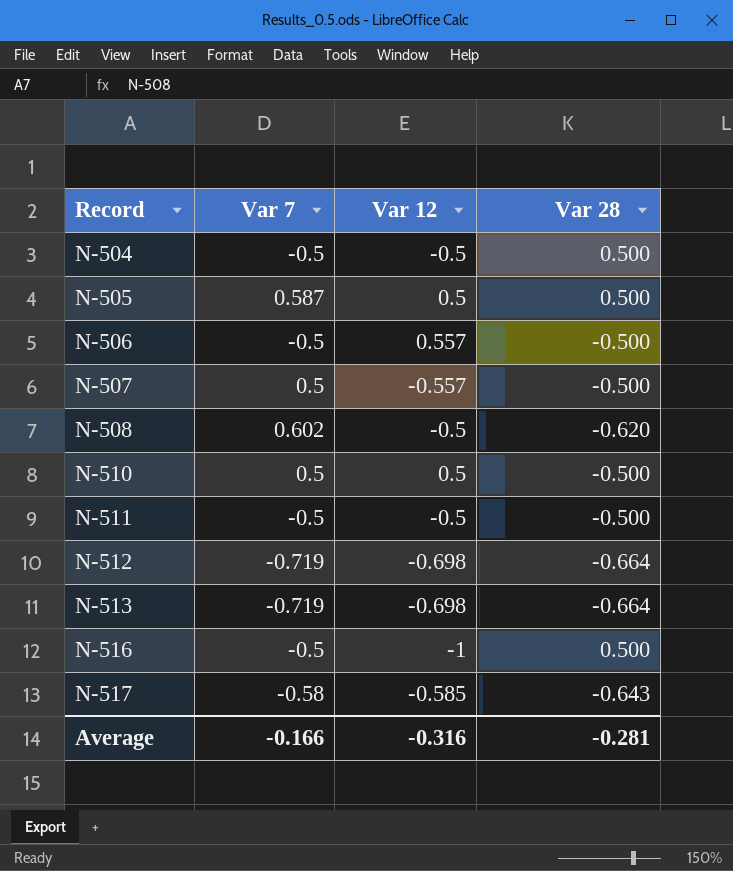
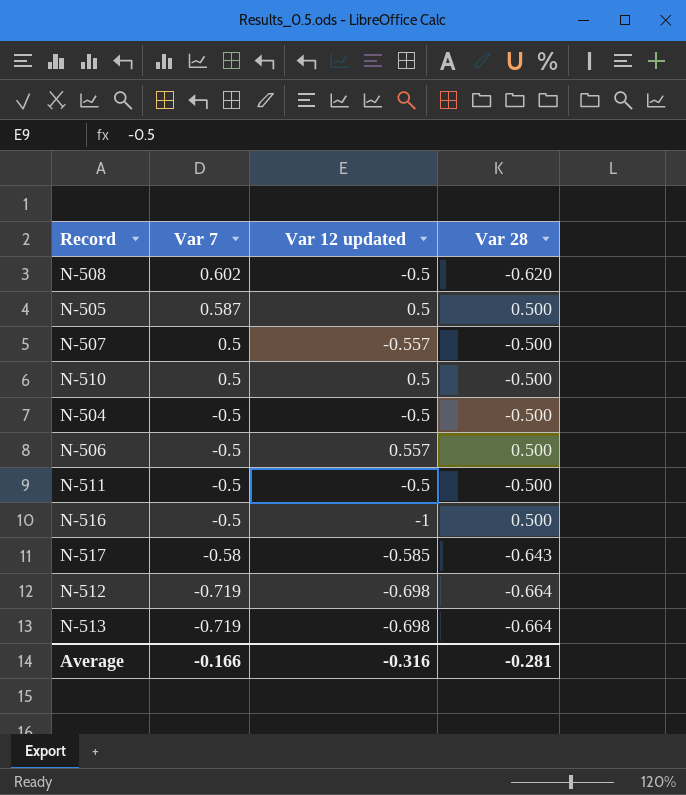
row order: Record ascending -> Var 7 descending
column name: Var 12 -> Var 12 updated
N-504 | Var 28: 0.500 -> -0.500
N-506 | Var 28: -0.500 -> 0.500

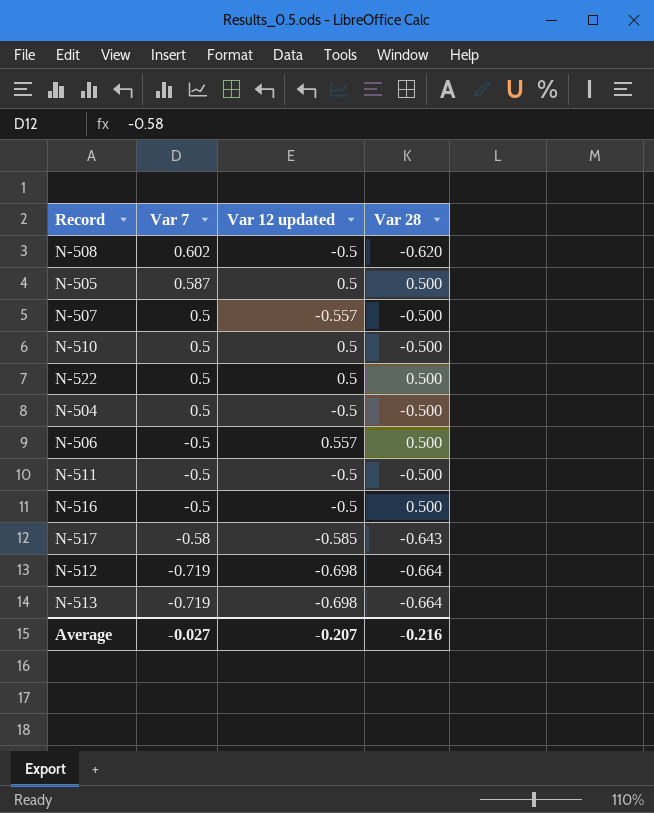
row N-522: none -> 0.5 | 0.5 | 0.500
N-504 | Var 7: -0.5 -> 0.5
N-516 | Var 12 updated: -1 -> -0.5
Average | Var 7: -0.166 -> -0.027
Average | Var 12 updated: -0.316 -> -0.207
Average | Var 28: -0.281 -> -0.216

